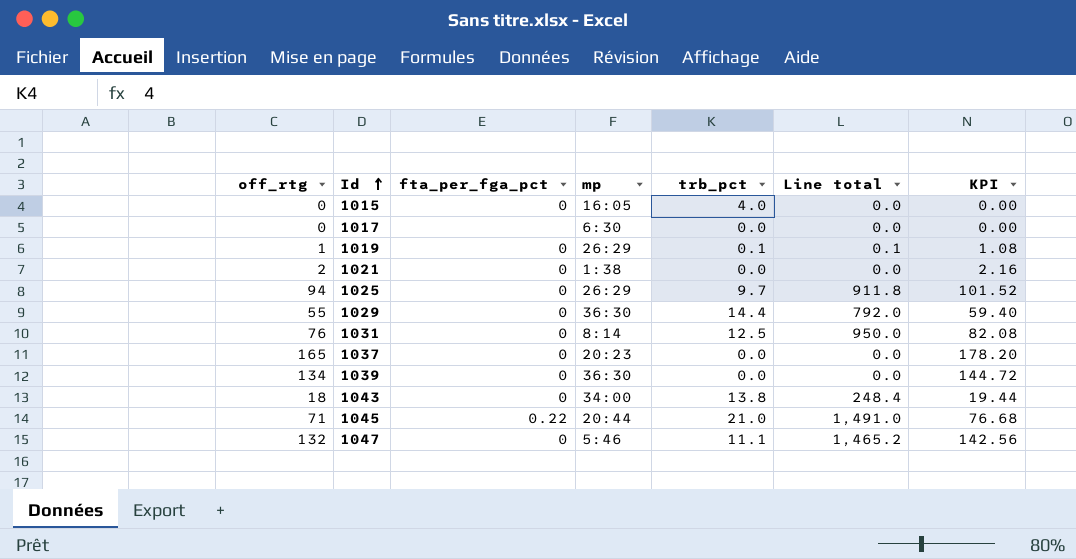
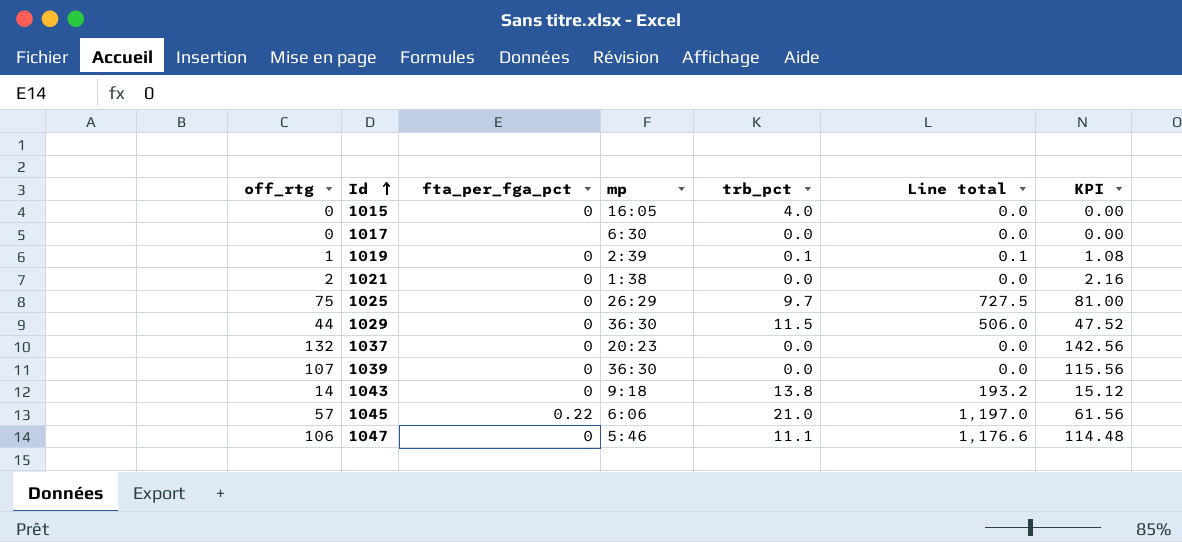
row 1031: 76 | 0 | 8:14 | 12.5 | 950.0 | 82.08 -> none
1019 | mp: 26:29 -> 2:39
1025 | off_rtg: 94 -> 75
1025 | Line total: 911.8 -> 727.5
1025 | KPI: 101.52 -> 81.00
1029 | off_rtg: 55 -> 44
1029 | trb_pct: 14.4 -> 11.5
1029 | Line total: 792.0 -> 506.0
1029 | KPI: 59.40 -> 47.52
1037 | off_rtg: 165 -> 132
1037 | KPI: 178.20 -> 142.56
1039 | off_rtg: 134 -> 107
1039 | KPI: 144.72 -> 115.56
1043 | off_rtg: 18 -> 14
1043 | mp: 34:00 -> 9:18
1043 | Line total: 248.4 -> 193.2
1043 | KPI: 19.44 -> 15.12
1045 | off_rtg: 71 -> 57
1045 | mp: 20:44 -> 6:06
1045 | Line total: 1,491.0 -> 1,197.0
1045 | KPI: 76.68 -> 61.56
1047 | off_rtg: 132 -> 106
1047 | Line total: 1,465.2 -> 1,176.6
1047 | KPI: 142.56 -> 114.48

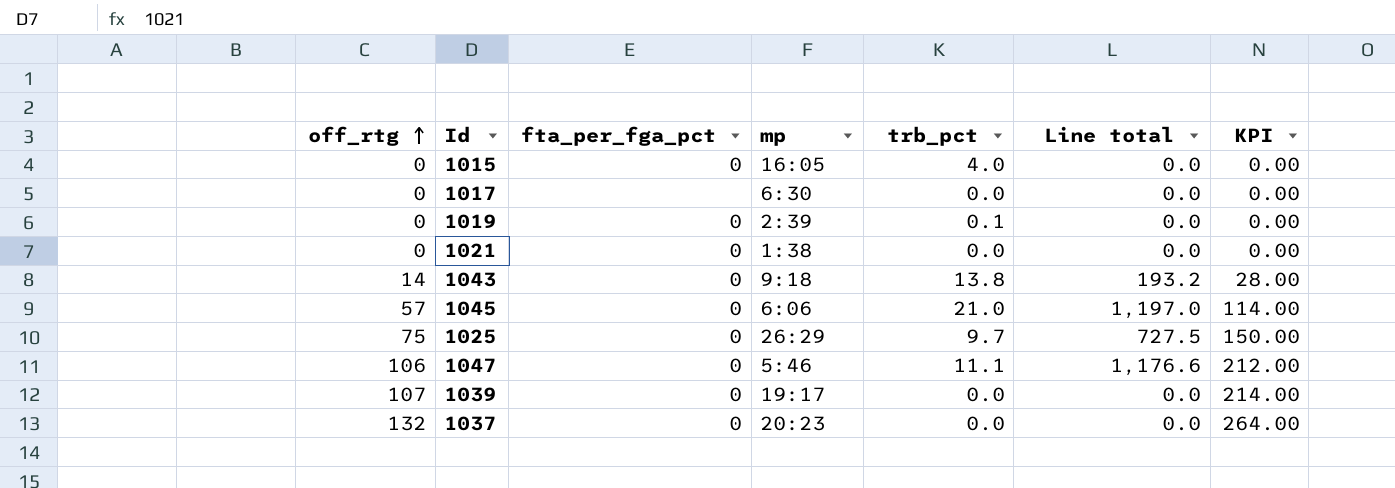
row order: Id ascending -> off_rtg ascending
column KPI | formula: [off_rtg] * 1.08 -> [off_rtg] * 2
row 1029: 44 | 0 | 36:30 | 11.5 | 506.0 | 47.52 -> none
1019 | off_rtg: 1 -> 0
1019 | Line total: 0.1 -> 0.0
1021 | off_rtg: 2 -> 0
1045 | fta_per_fga_pct: 0.22 -> 0
1039 | mp: 36:30 -> 19:17

